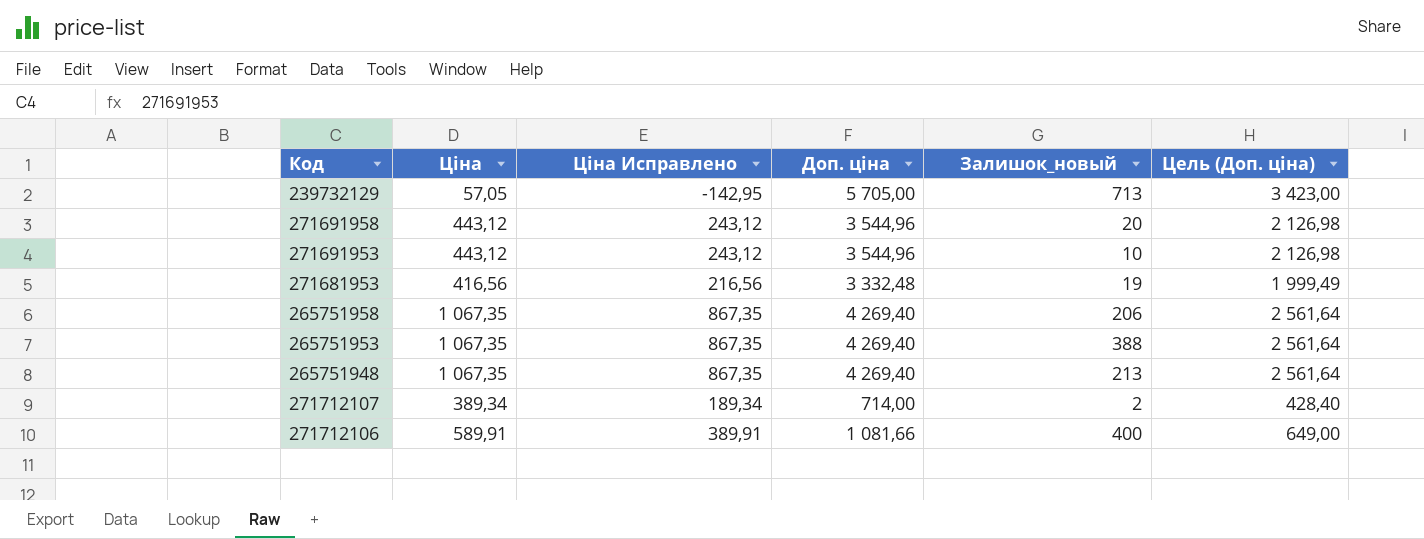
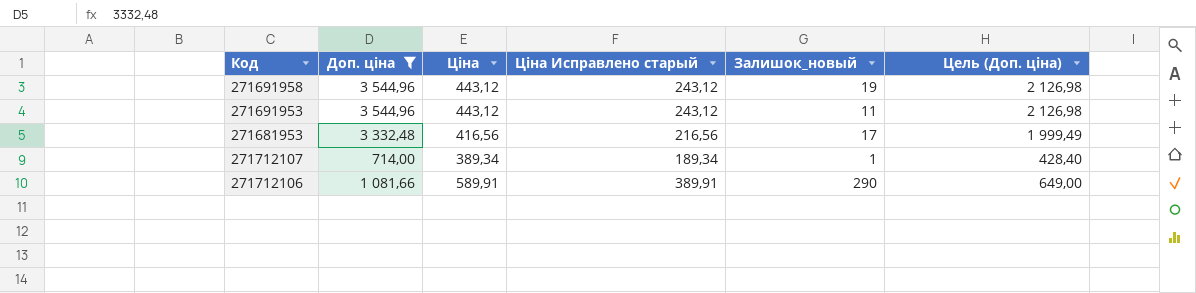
filter: none -> Доп. ціна <= 3 544,96
column Доп. ціна | position: 4 -> 2
column name: Ціна Исправлено -> Ціна Исправлено старый
271691958 | Залишок_новый: 20 -> 19
271691953 | Залишок_новый: 10 -> 11
271681953 | Залишок_новый: 19 -> 17
271712107 | Залишок_новый: 2 -> 1
271712106 | Залишок_новый: 400 -> 290

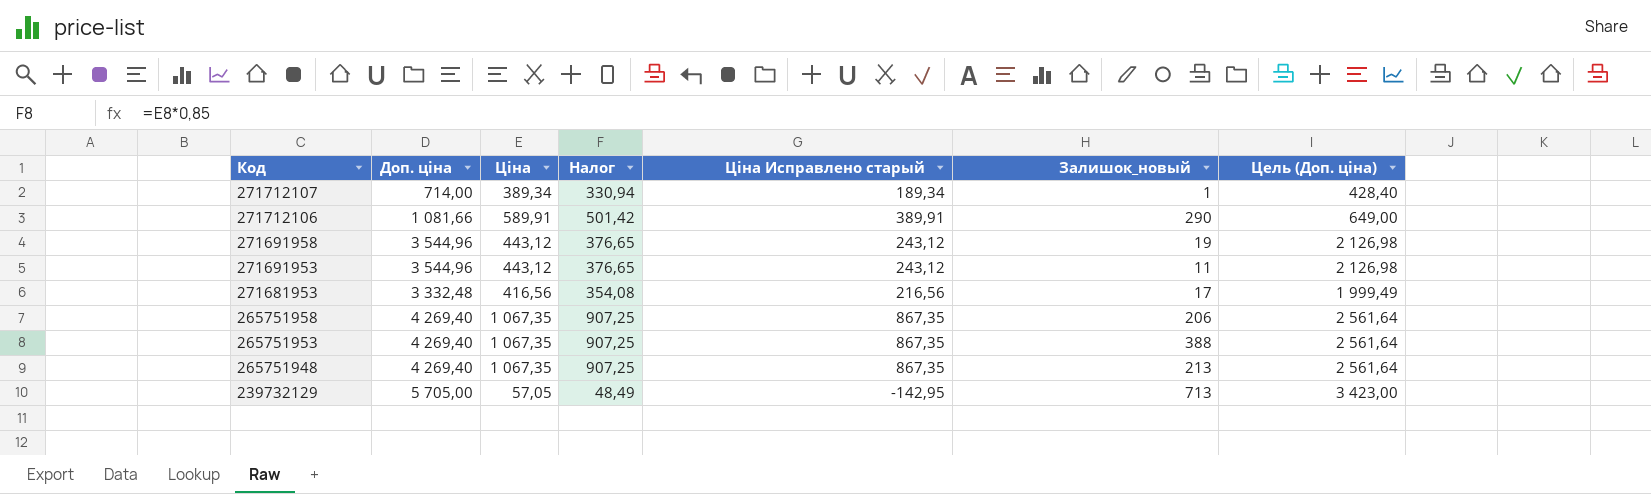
filter: Доп. ціна <= 3 544,96 -> none
row order: none -> Код descending
column Налог | formula: none -> [Ціна] * 0,85

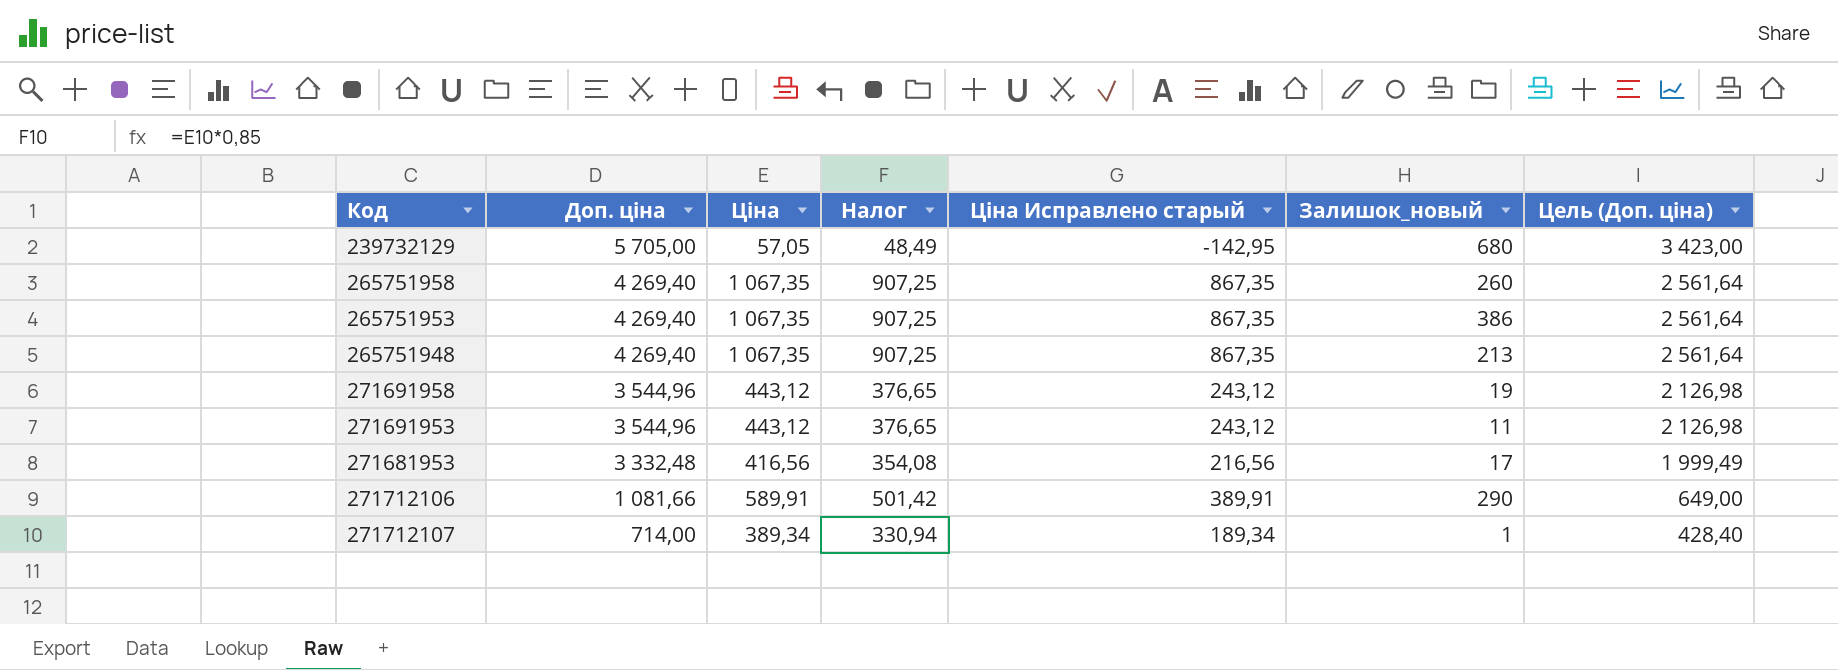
row order: Код descending -> Доп. ціна descending
239732129 | Залишок_новый: 713 -> 680
265751958 | Залишок_новый: 206 -> 260
265751953 | Залишок_новый: 388 -> 386

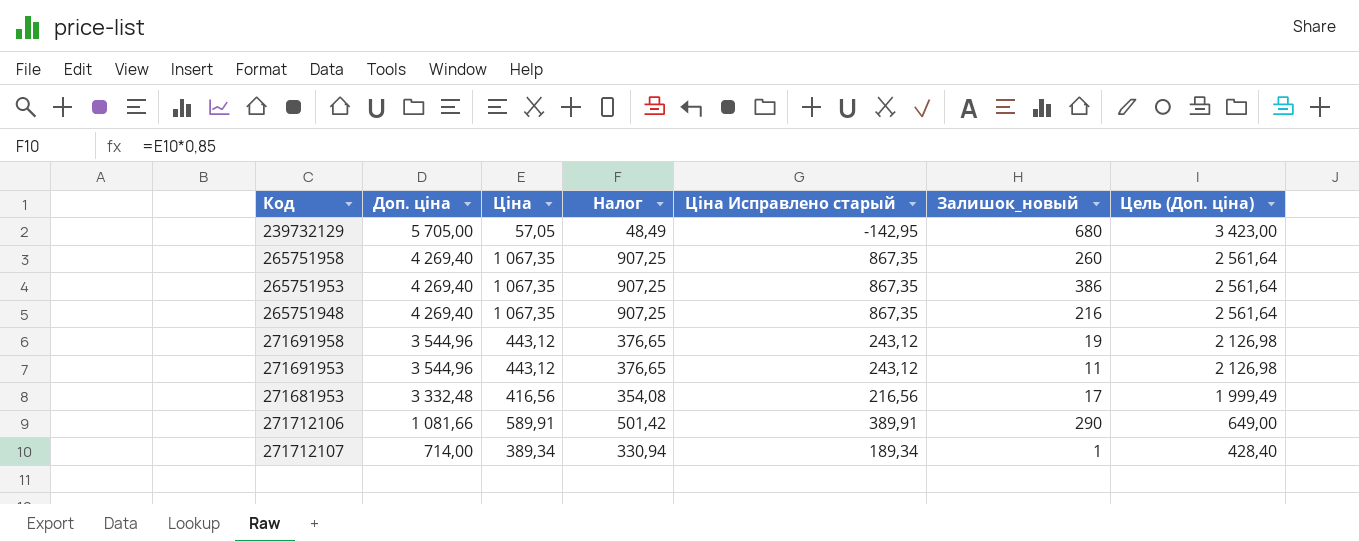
265751948 | Залишок_новый: 213 -> 216

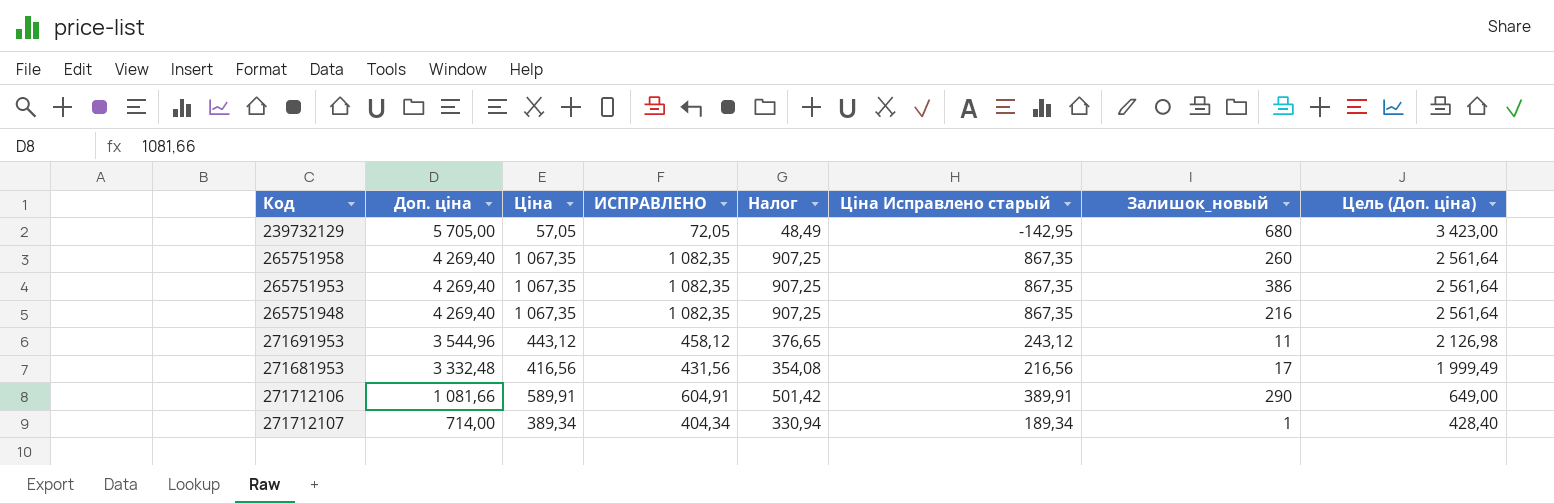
column ИСПРАВЛЕНО | formula: none -> [Ціна] + 15
row 271691958: 3 544,96 | 443,12 | 376,65 | 243,12 | 19 | 2 126,98 -> none

